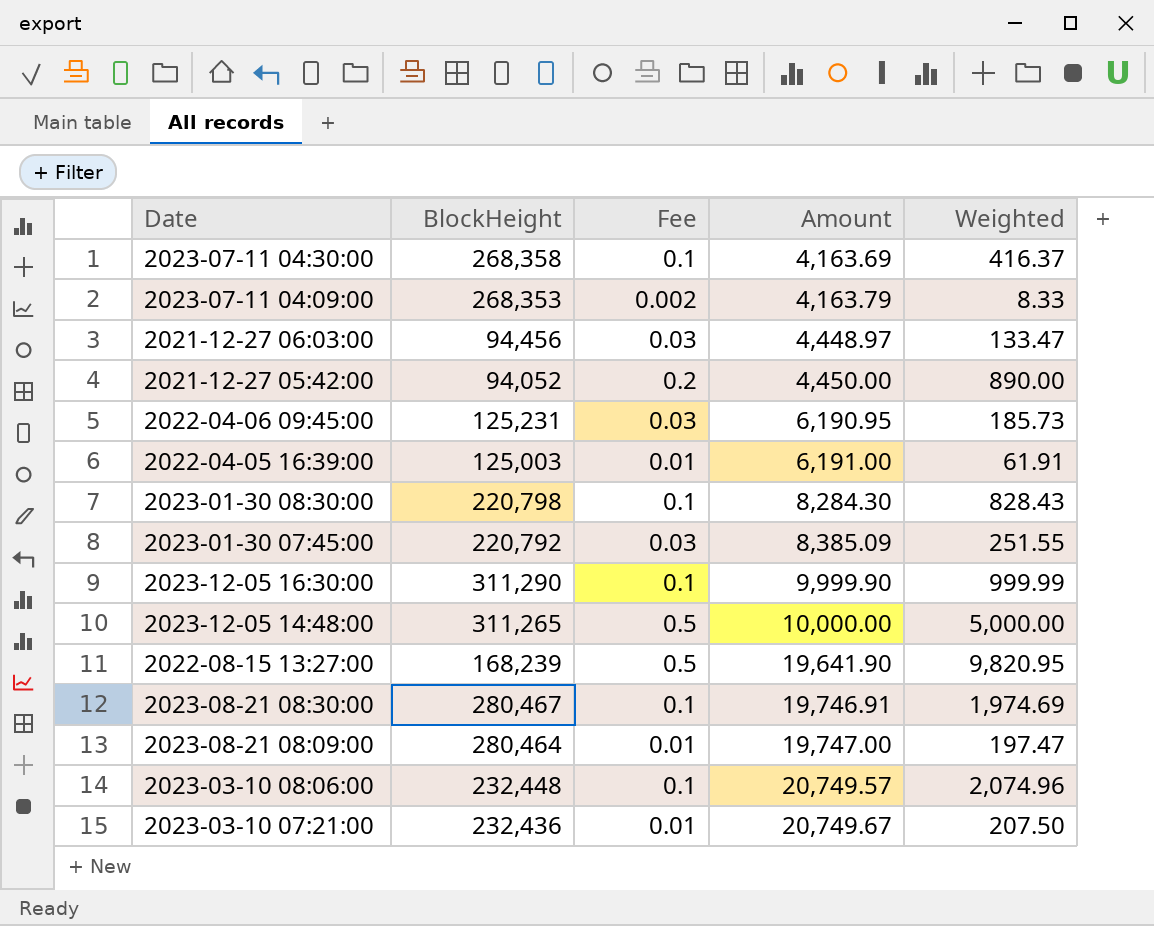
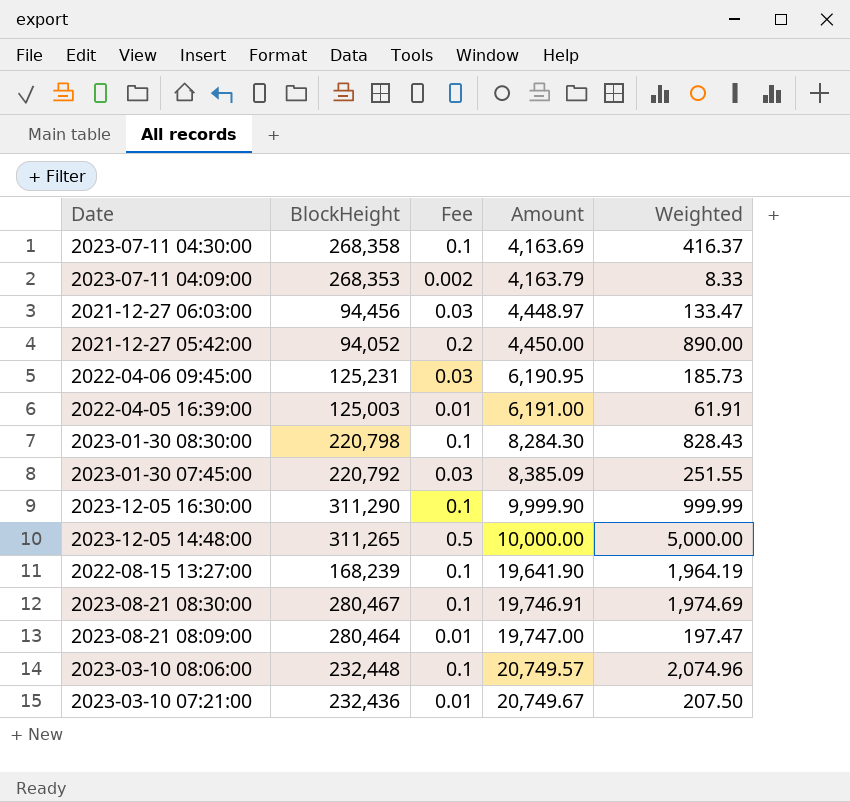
2022-08-15 13:27:00 | Fee: 0.5 -> 0.1
2022-08-15 13:27:00 | Weighted: 9,820.95 -> 1,964.19

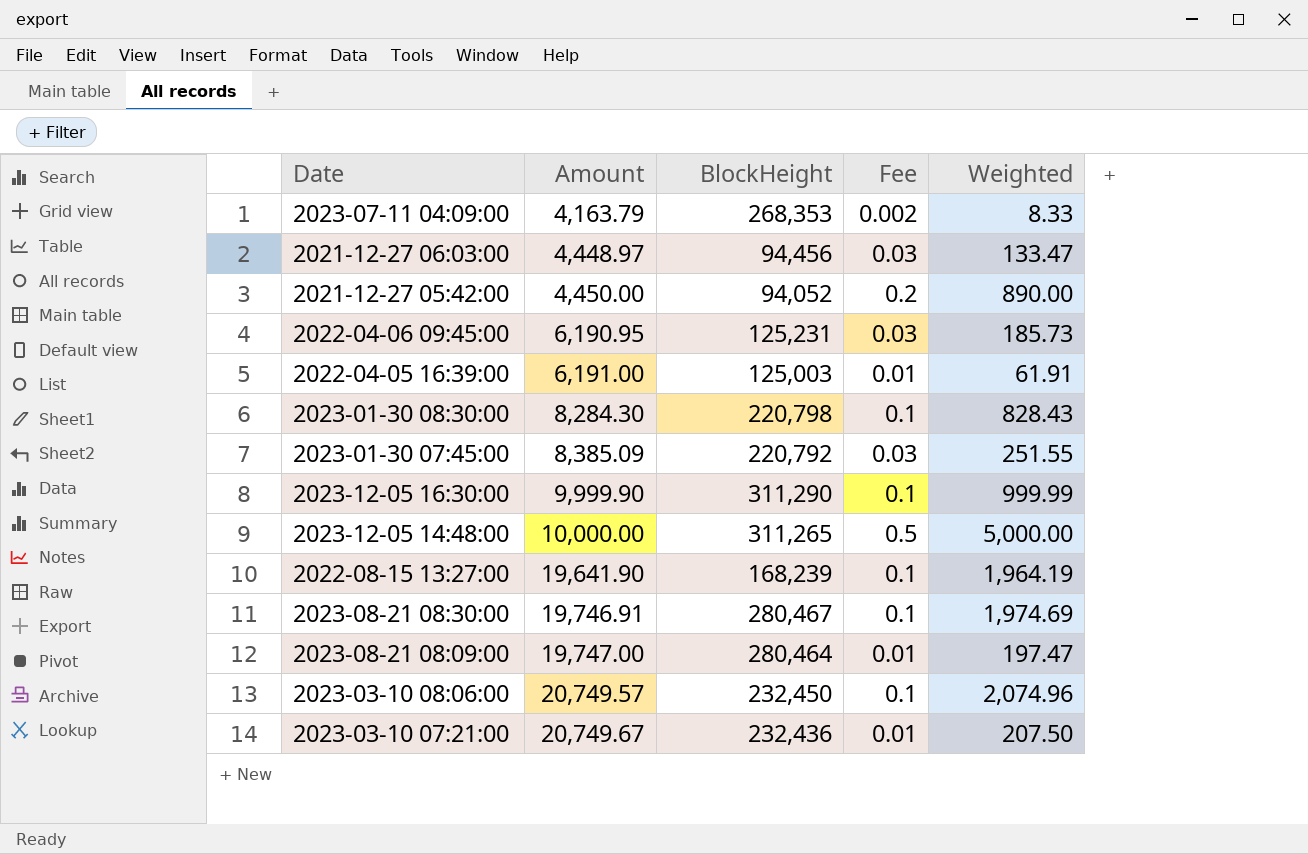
column Amount | position: 4 -> 2
row 2023-07-11 04:30:00: 268,358 | 0.1 | 4,163.69 | 416.37 -> none
2023-03-10 08:06:00 | BlockHeight: 232,448 -> 232,450

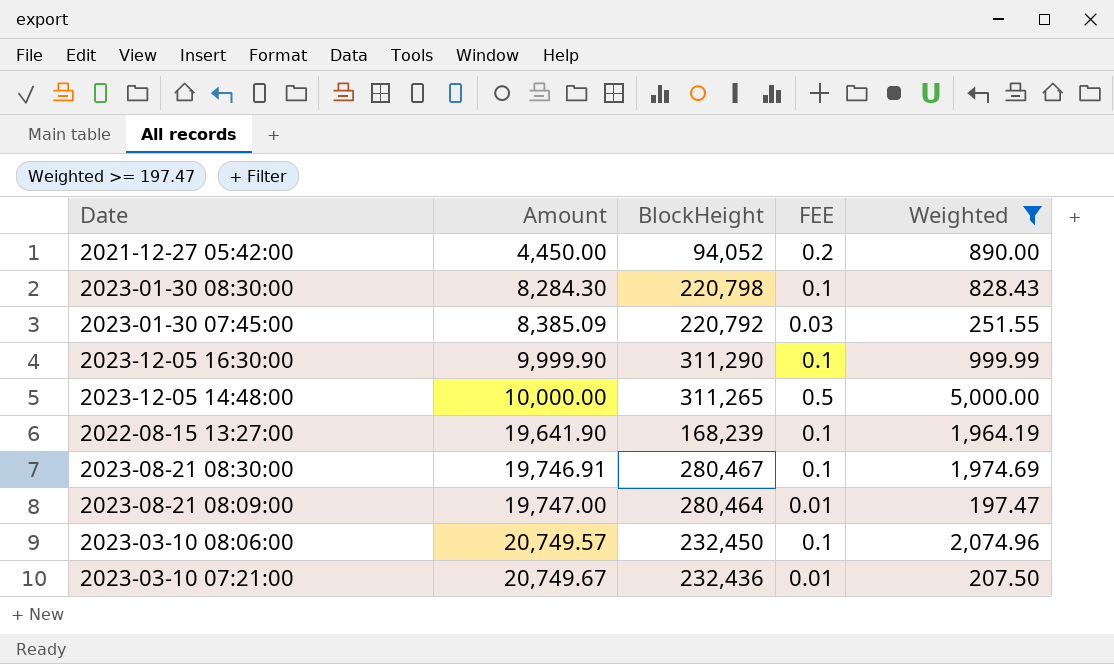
filter: none -> Weighted >= 197.47
column name: Fee -> FEE

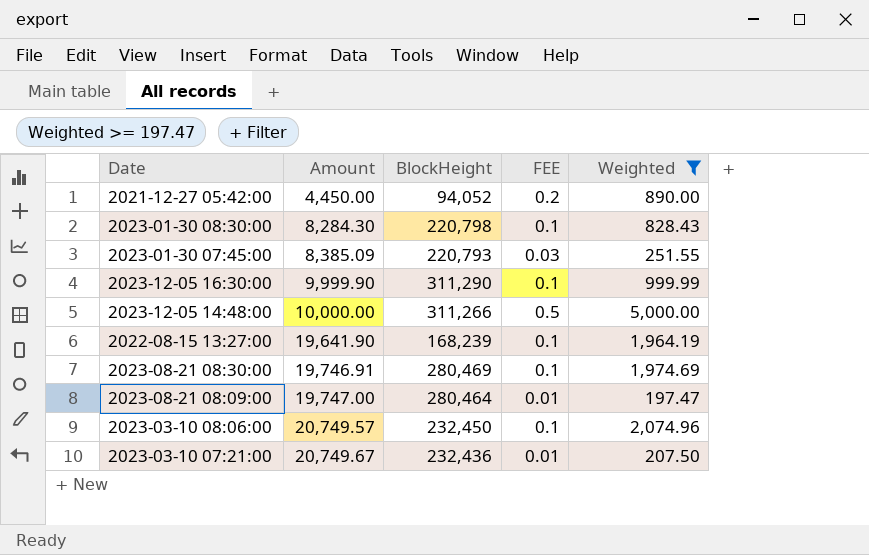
2023-01-30 07:45:00 | BlockHeight: 220,792 -> 220,793
2023-12-05 14:48:00 | BlockHeight: 311,265 -> 311,266
2023-08-21 08:30:00 | BlockHeight: 280,467 -> 280,469

